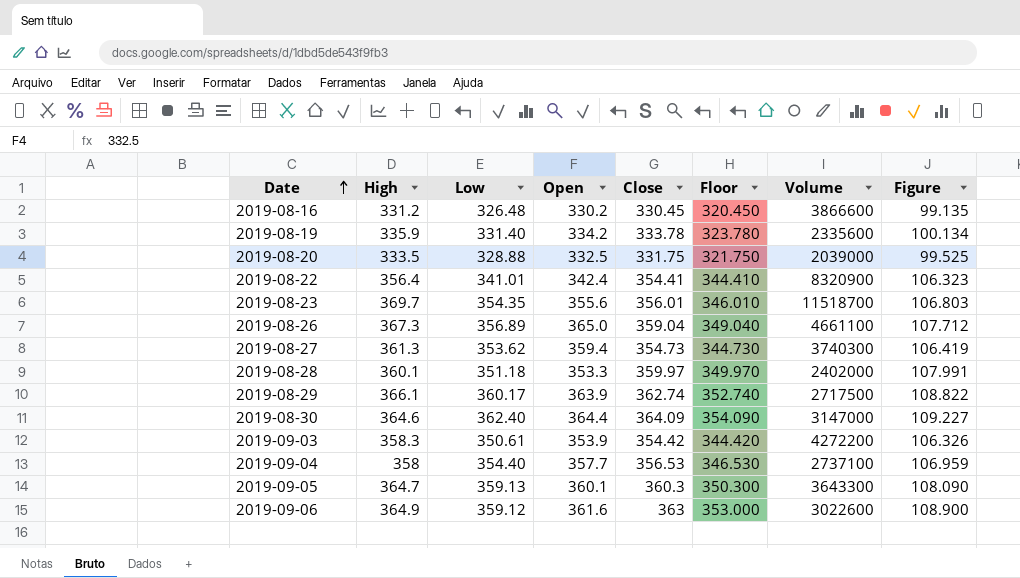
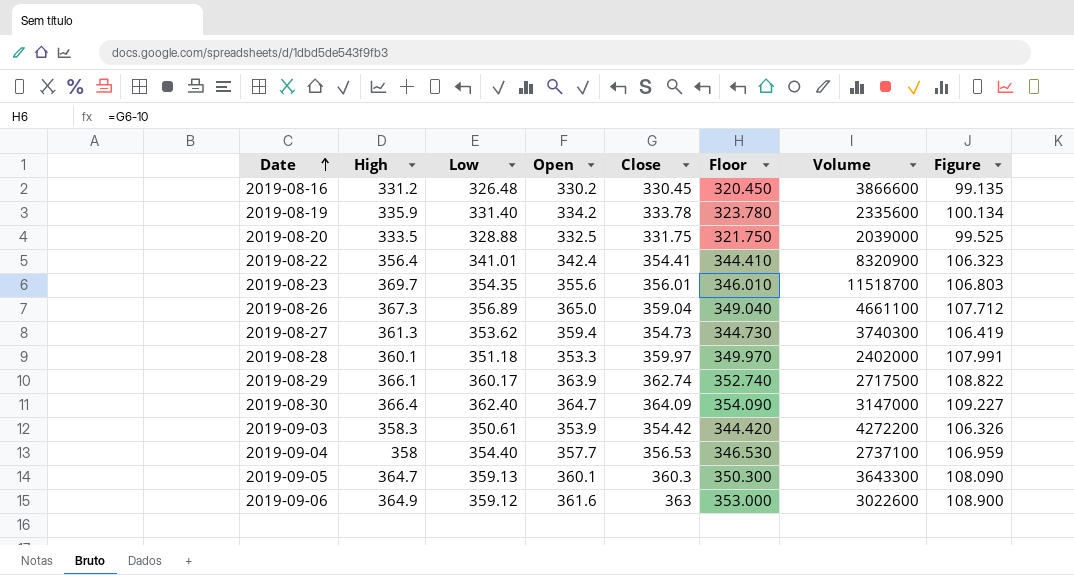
2019-08-30 | High: 364.6 -> 366.4
2019-08-30 | Open: 364.4 -> 364.7

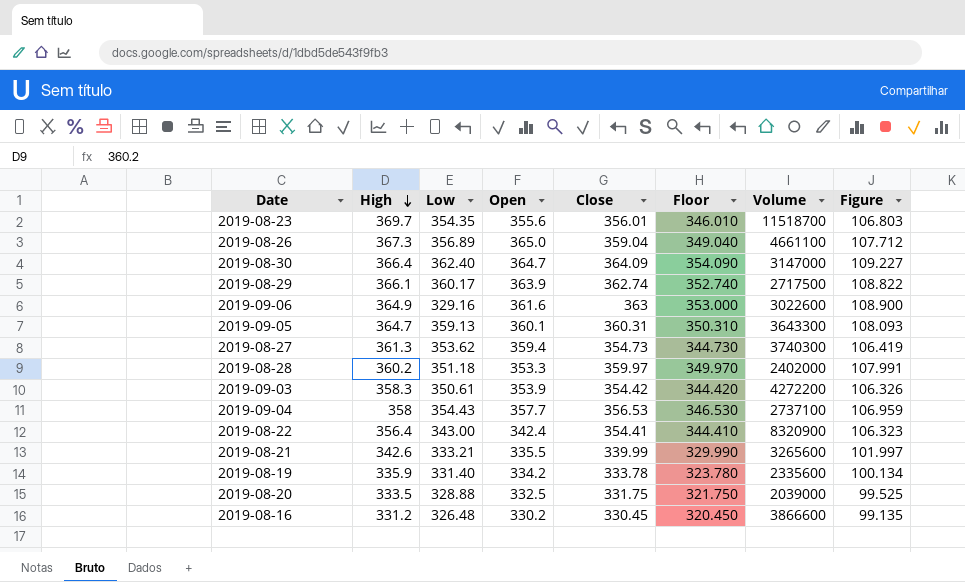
row order: Date ascending -> High descending
2019-09-06 | Low: 359.12 -> 329.16
2019-09-05 | Close: 360.3 -> 360.31
2019-09-05 | Floor: 350.300 -> 350.310
2019-09-05 | Figure: 108.090 -> 108.093
2019-08-28 | High: 360.1 -> 360.2
2019-09-04 | Low: 354.40 -> 354.43
2019-08-22 | Low: 341.01 -> 343.00
row 2019-08-21: none -> 342.6 | 333.21 | 335.5 | 339.99 | 329.990 | 3265600 | 101.997

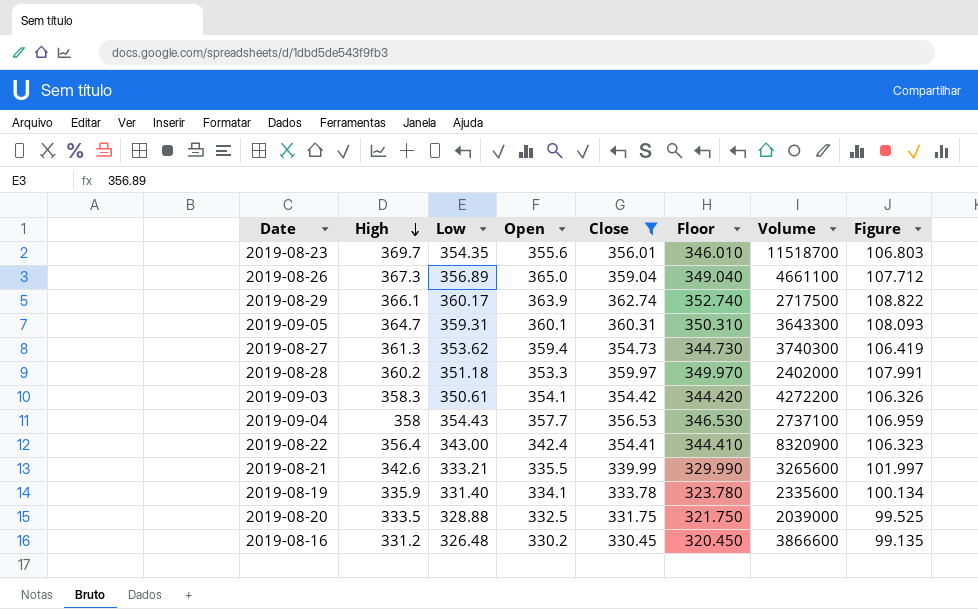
filter: none -> Close <= 362.74
2019-09-05 | Low: 359.13 -> 359.31
2019-09-03 | Open: 353.9 -> 354.1
2019-08-19 | Open: 334.2 -> 334.1

